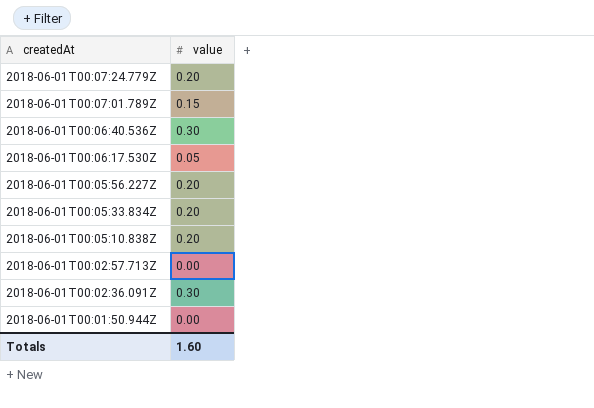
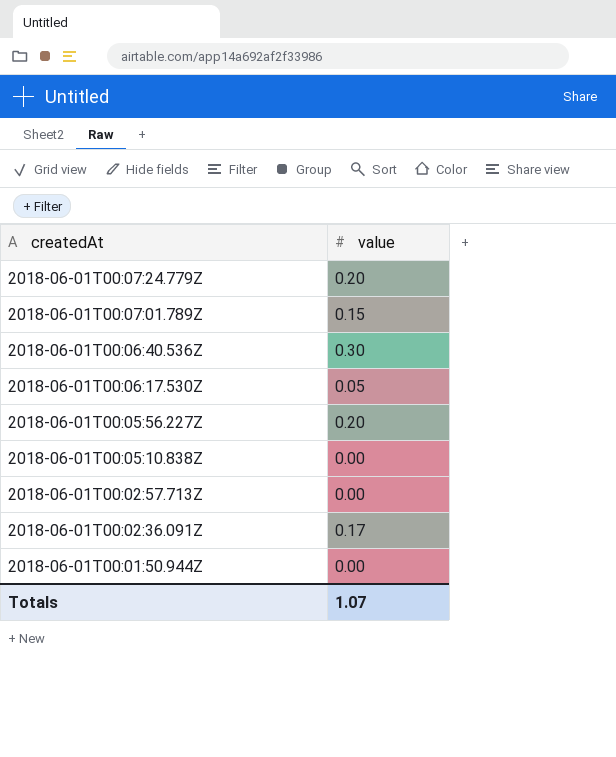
row 2018-06-01T00:05:33.834Z: 0.20 -> none
2018-06-01T00:05:10.838Z | value: 0.20 -> 0.00
2018-06-01T00:02:36.091Z | value: 0.30 -> 0.17
Totals | value: 1.60 -> 1.07

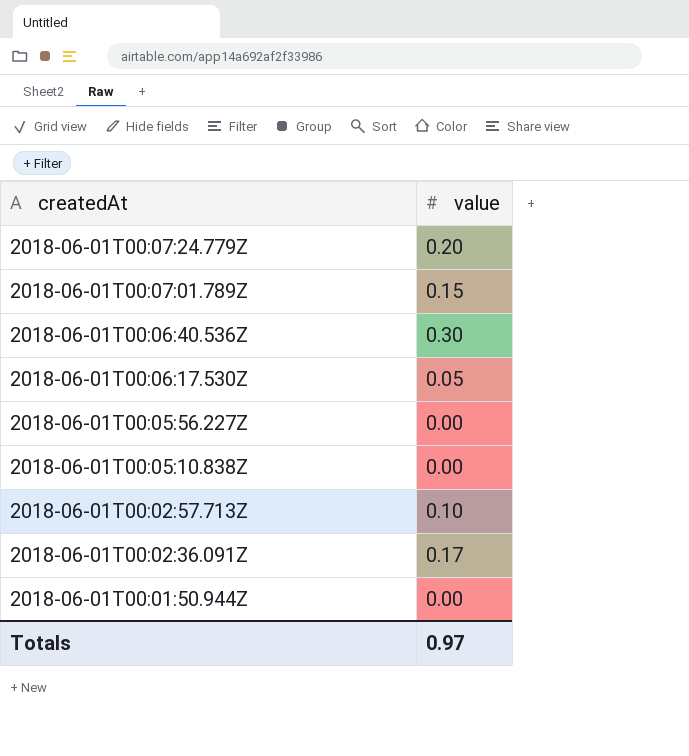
2018-06-01T00:05:56.227Z | value: 0.20 -> 0.00
2018-06-01T00:02:57.713Z | value: 0.00 -> 0.10
Totals | value: 1.07 -> 0.97

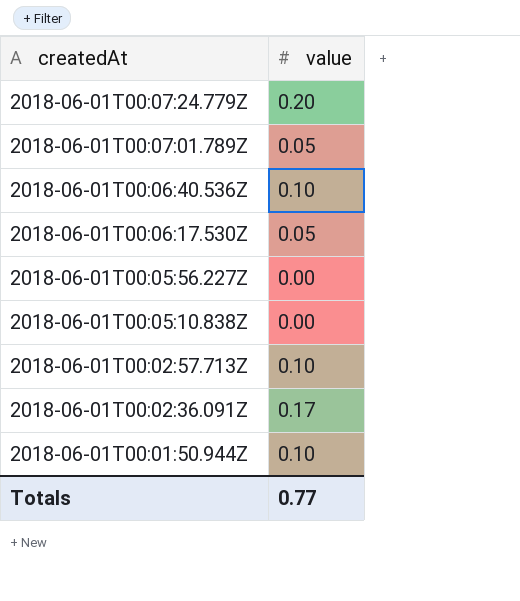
2018-06-01T00:07:01.789Z | value: 0.15 -> 0.05
2018-06-01T00:06:40.536Z | value: 0.30 -> 0.10
2018-06-01T00:01:50.944Z | value: 0.00 -> 0.10
Totals | value: 0.97 -> 0.77

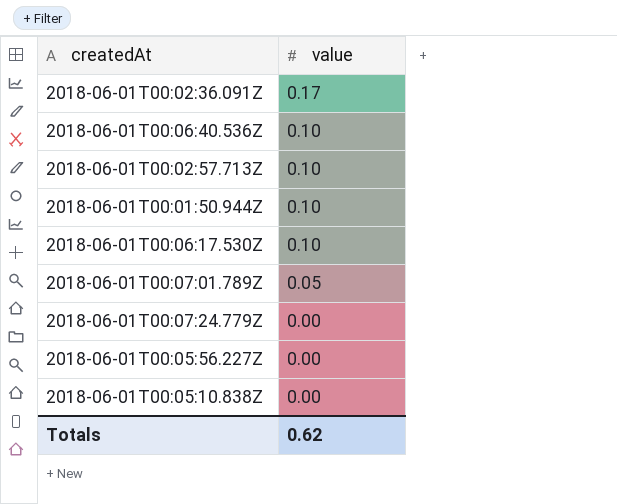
row order: createdAt descending -> value descending
2018-06-01T00:06:17.530Z | value: 0.05 -> 0.10
2018-06-01T00:07:24.779Z | value: 0.20 -> 0.00
Totals | value: 0.77 -> 0.62

